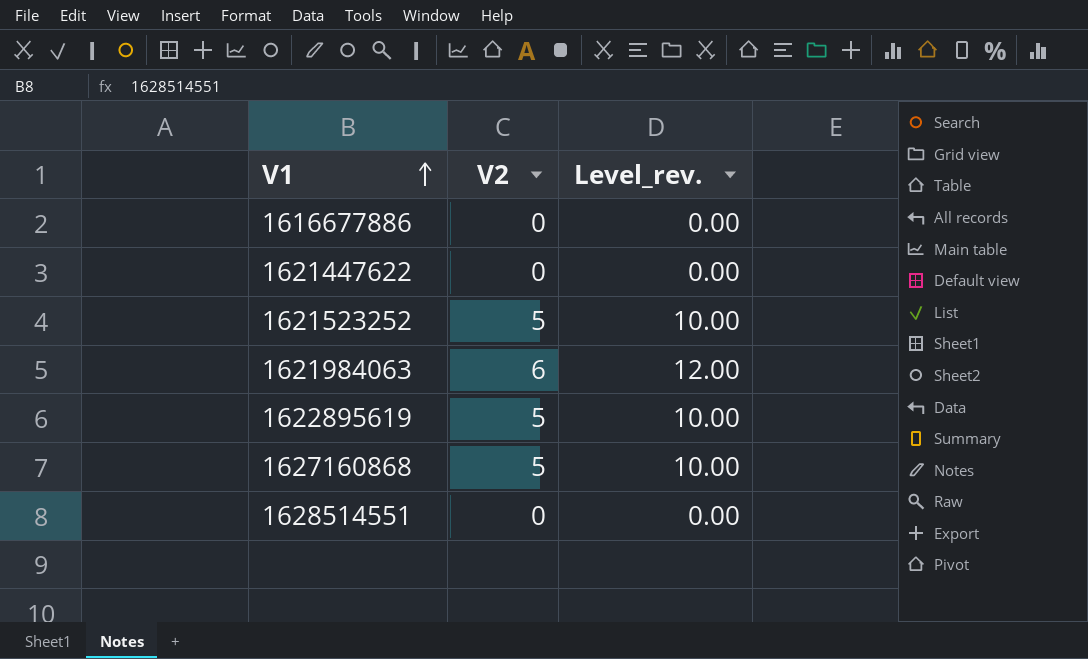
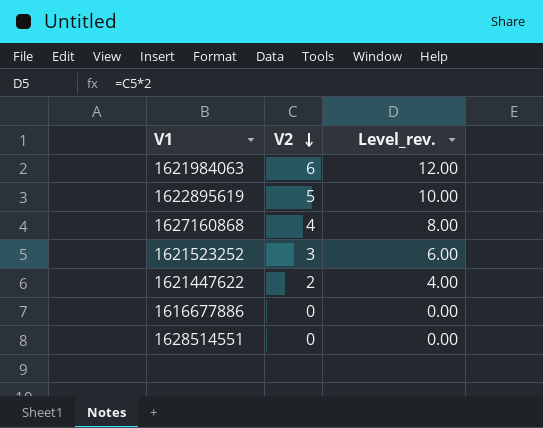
row order: V1 ascending -> V2 descending
1627160868 | V2: 5 -> 4
1627160868 | Level_rev.: 10.00 -> 8.00
1621523252 | V2: 5 -> 3
1621523252 | Level_rev.: 10.00 -> 6.00
1621447622 | V2: 0 -> 2
1621447622 | Level_rev.: 0.00 -> 4.00

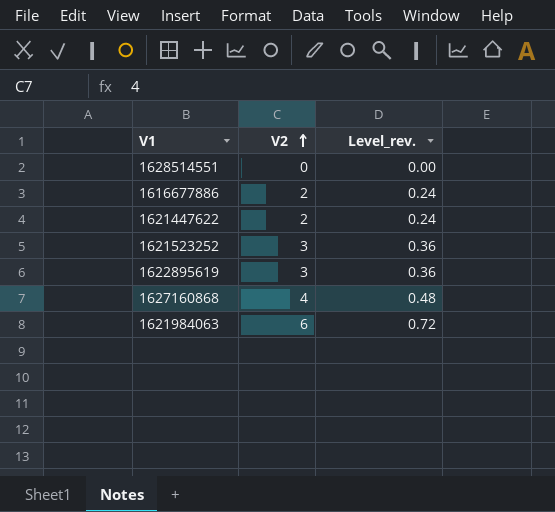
row order: V2 descending -> V2 ascending
column Level_rev. | formula: [V2] * 2 -> [V2] * 0.12
1616677886 | V2: 0 -> 2
1622895619 | V2: 5 -> 3

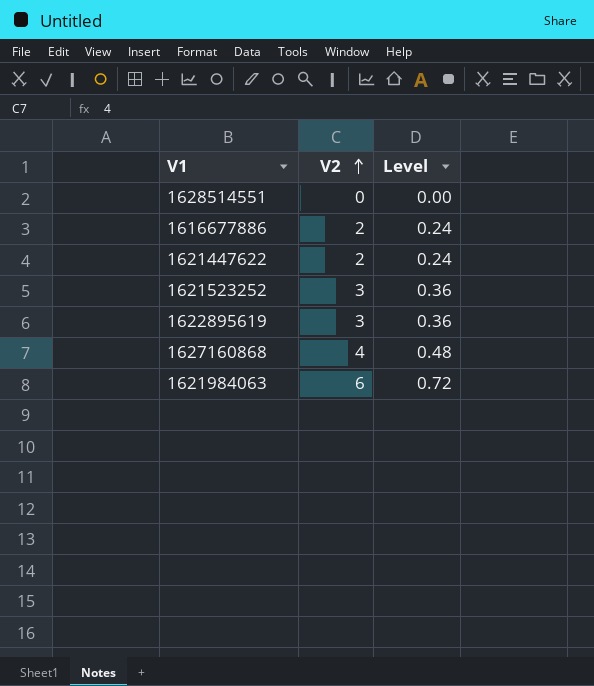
column name: Level_rev. -> Level

